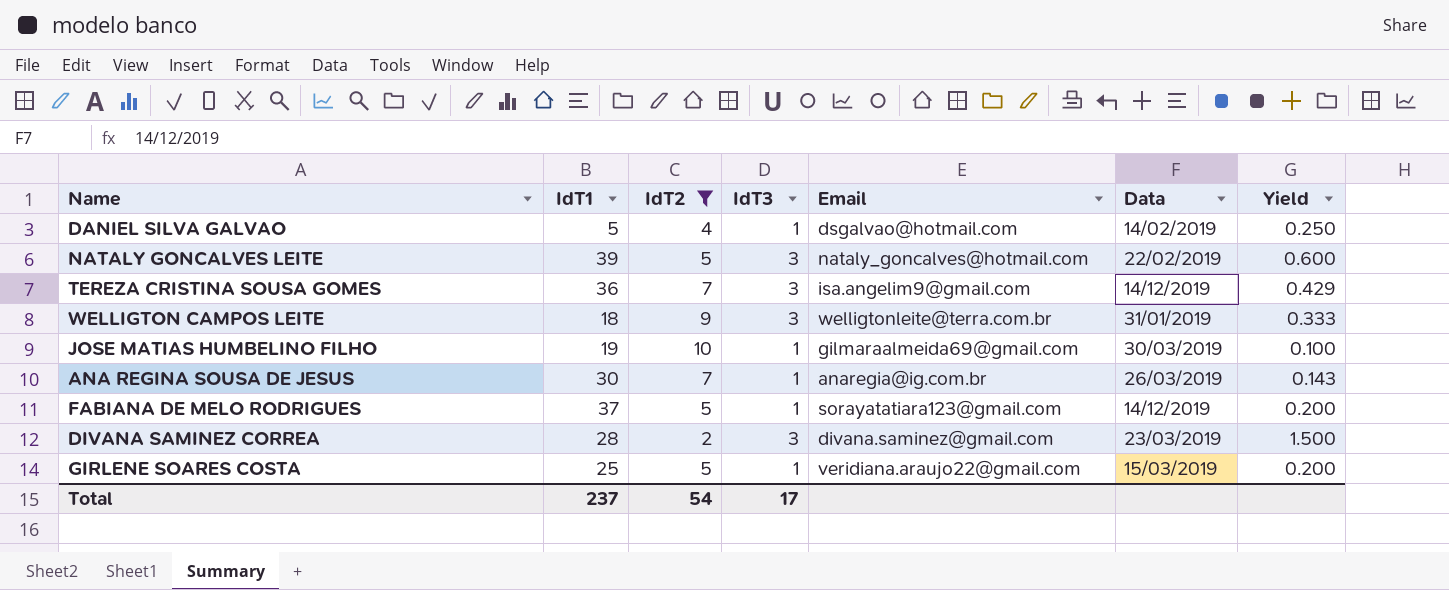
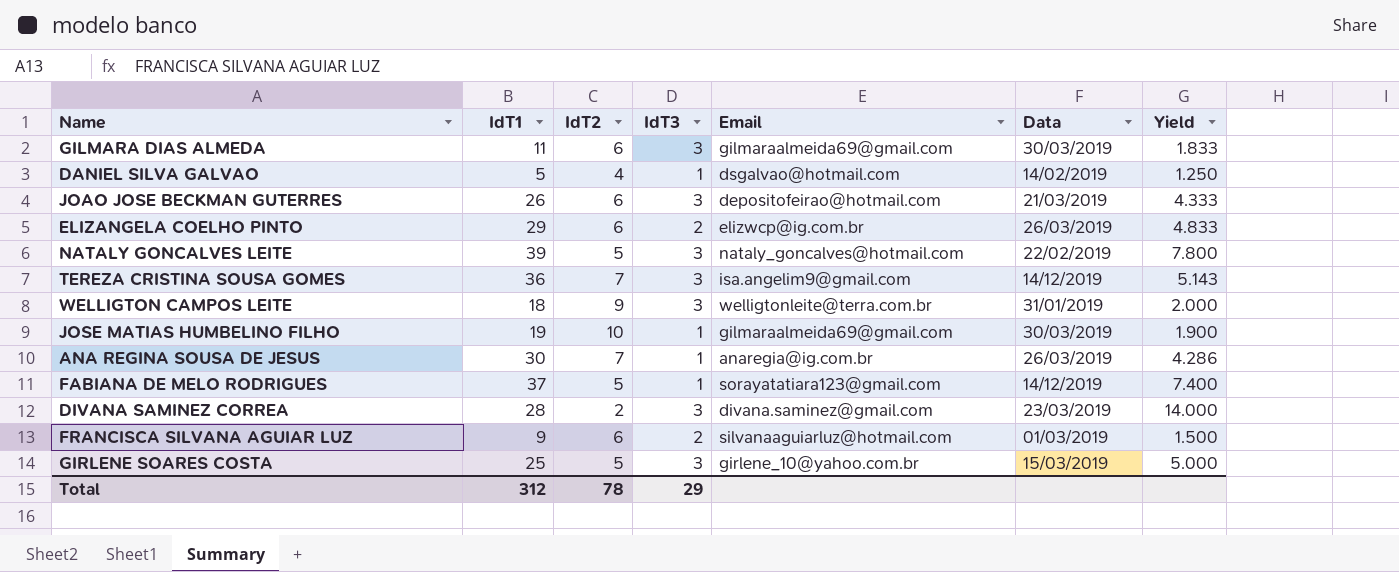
filter: IdT2 != 6 -> none
column Yield | formula: [IdT3] / [IdT2] -> [IdT1] / [IdT2]
GIRLENE SOARES COSTA | IdT3: 1 -> 3
GIRLENE SOARES COSTA | Email: veridiana.araujo22@gmail.com -> girlene_10@yahoo.com.br
Total | IdT1: 237 -> 312
Total | IdT2: 54 -> 78
Total | IdT3: 17 -> 29

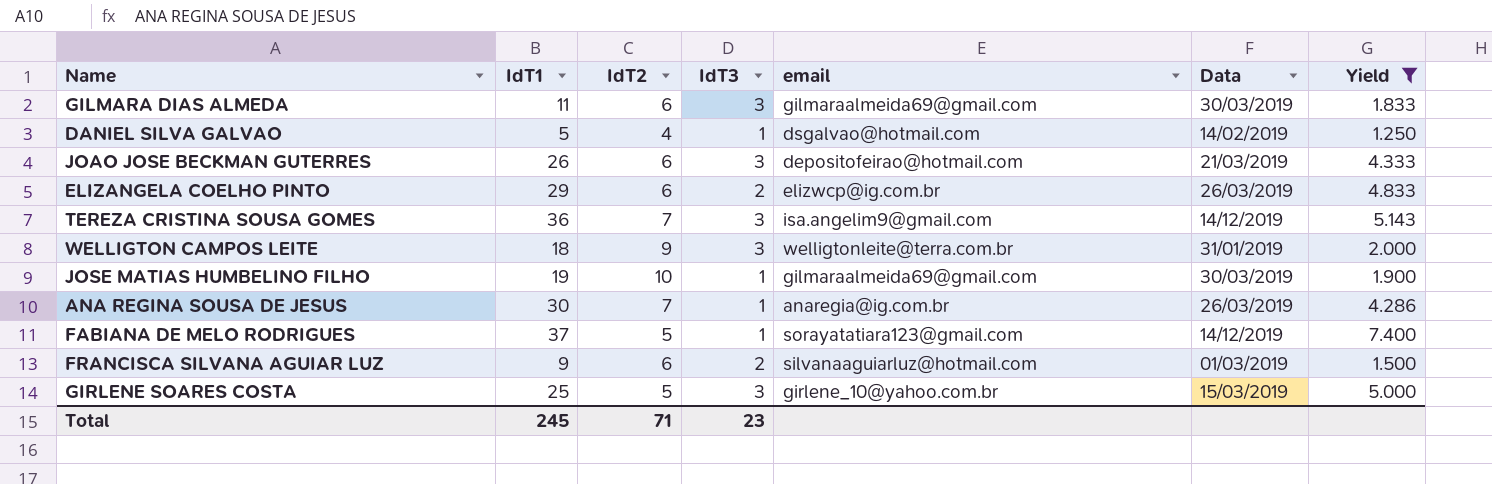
filter: none -> Yield <= 7.400
column name: Email -> email
Total | IdT1: 312 -> 245
Total | IdT2: 78 -> 71
Total | IdT3: 29 -> 23

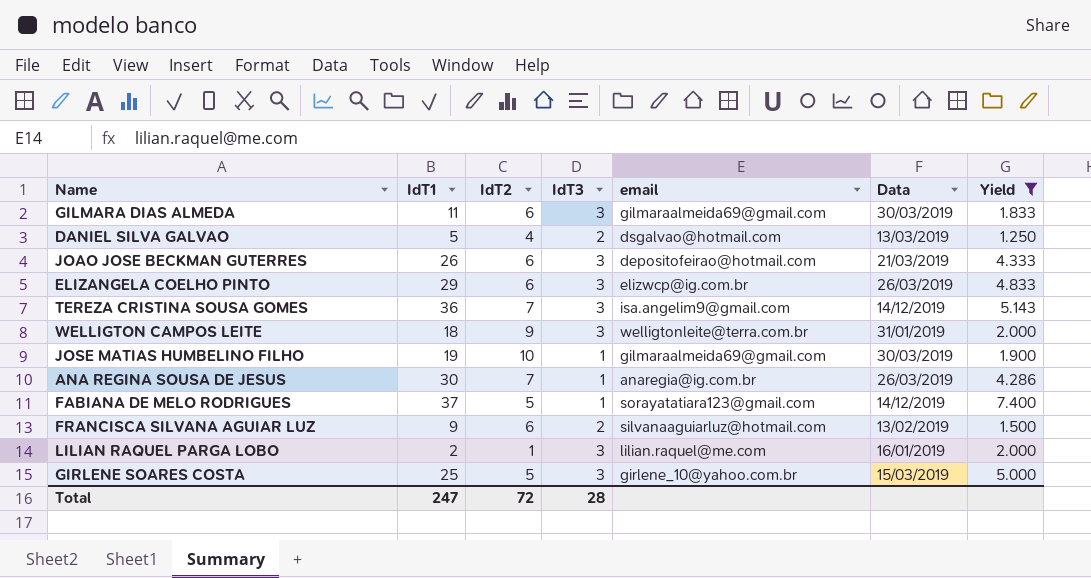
DANIEL SILVA GALVAO | IdT3: 1 -> 2
DANIEL SILVA GALVAO | Data: 14/02/2019 -> 13/03/2019
ELIZANGELA COELHO PINTO | IdT3: 2 -> 3
FRANCISCA SILVANA AGUIAR LUZ | Data: 01/03/2019 -> 13/02/2019
row LILIAN RAQUEL PARGA LOBO: none -> 2 | 1 | 3 | lilian.raquel@me.com | 16/01/2019 | 2.000
Total | IdT1: 245 -> 247
Total | IdT2: 71 -> 72
Total | IdT3: 23 -> 28

